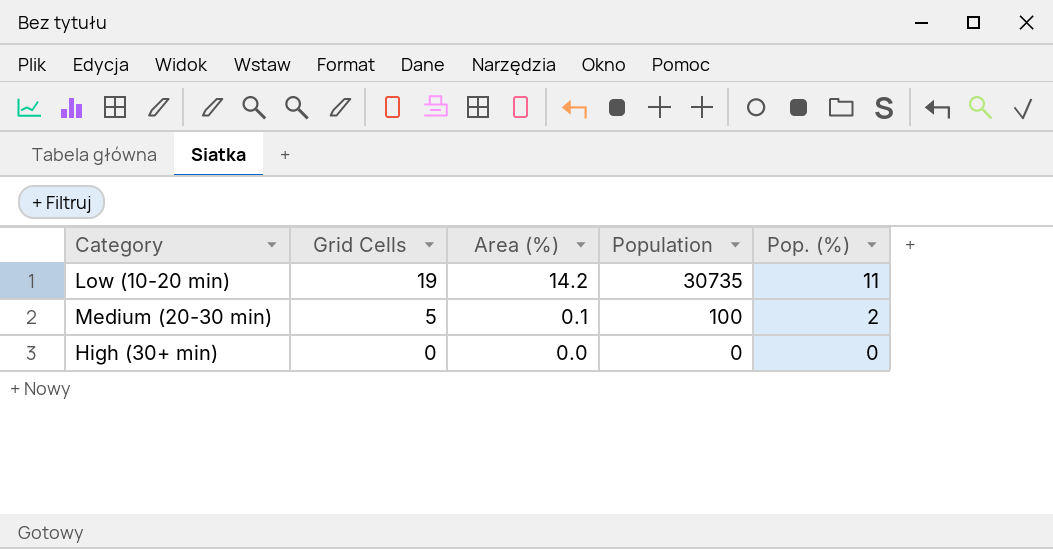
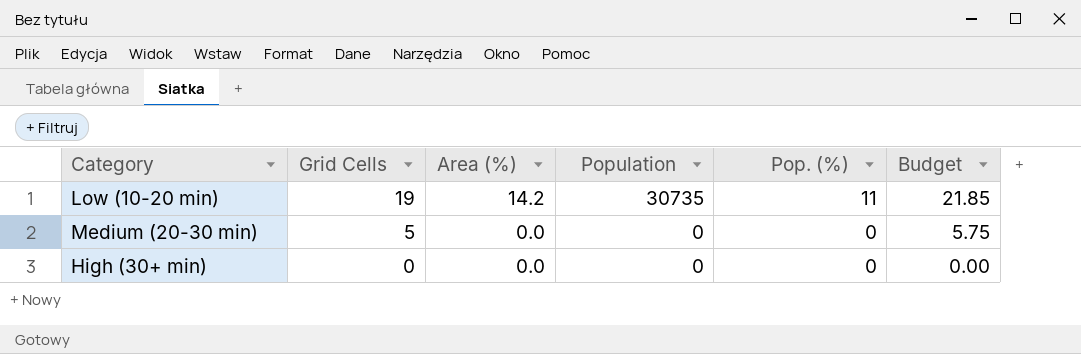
column Budget | formula: none -> [Grid Cells] * 1.15
Medium (20-30 min) | Area (%): 0.1 -> 0.0
Medium (20-30 min) | Population: 100 -> 0
Medium (20-30 min) | Pop. (%): 2 -> 0

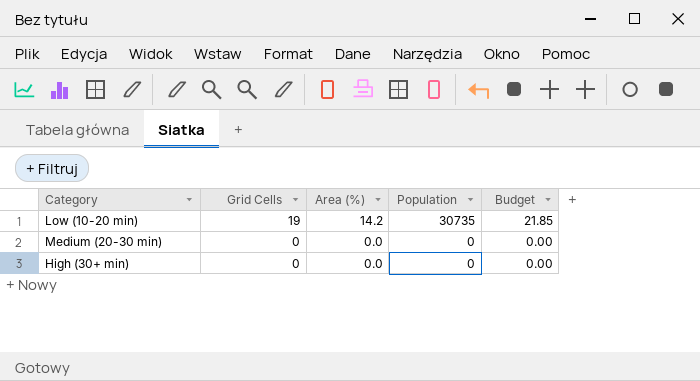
column Pop. (%) | position: 5 -> none
Medium (20-30 min) | Grid Cells: 5 -> 0
Medium (20-30 min) | Budget: 5.75 -> 0.00

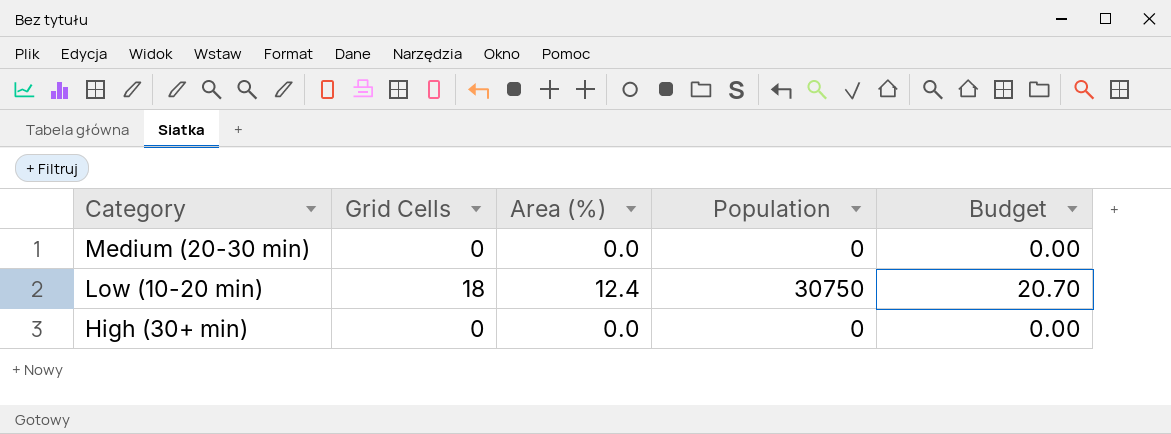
row order: Grid Cells descending -> Category descending
Low (10-20 min) | Grid Cells: 19 -> 18
Low (10-20 min) | Area (%): 14.2 -> 12.4
Low (10-20 min) | Population: 30735 -> 30750
Low (10-20 min) | Budget: 21.85 -> 20.70

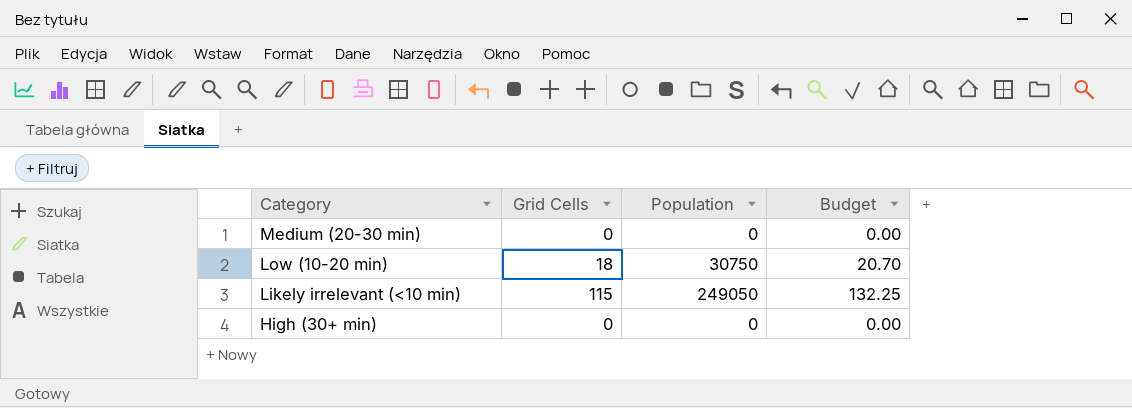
column Area (%) | position: 3 -> none
row Likely irrelevant (<10 min): none -> 115 | 249050 | 132.25

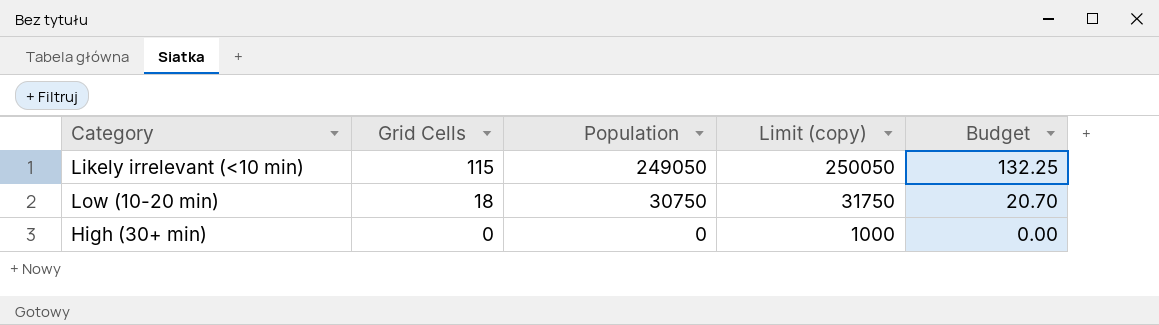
row order: Category descending -> Grid Cells descending
column Limit (copy) | formula: none -> [Population] + 1000
row Medium (20-30 min): 0 | 0 | 0.00 -> none

